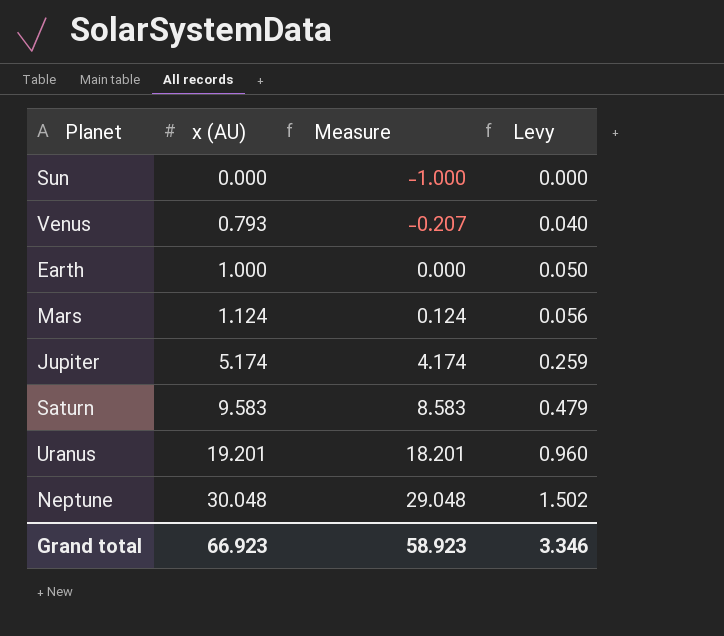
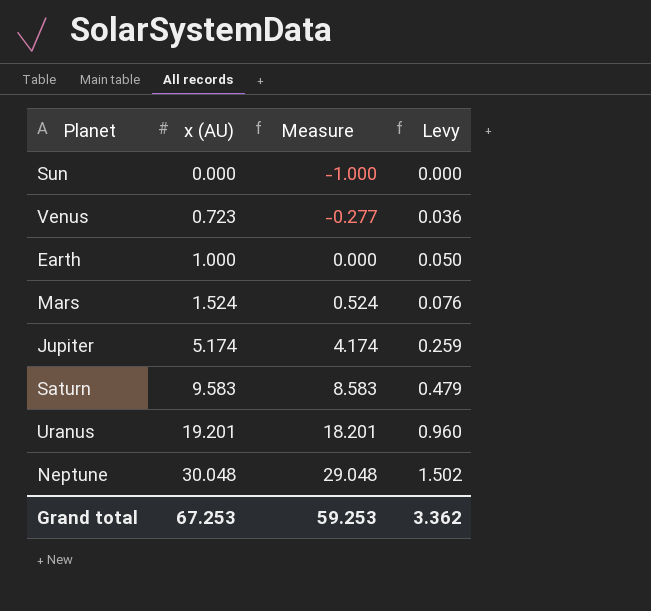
Venus | x (AU): 0.793 -> 0.723
Venus | Measure: -0.207 -> -0.277
Venus | Levy: 0.040 -> 0.036
Mars | x (AU): 1.124 -> 1.524
Mars | Measure: 0.124 -> 0.524
Mars | Levy: 0.056 -> 0.076
Grand total | x (AU): 66.923 -> 67.253
Grand total | Measure: 58.923 -> 59.253
Grand total | Levy: 3.346 -> 3.362

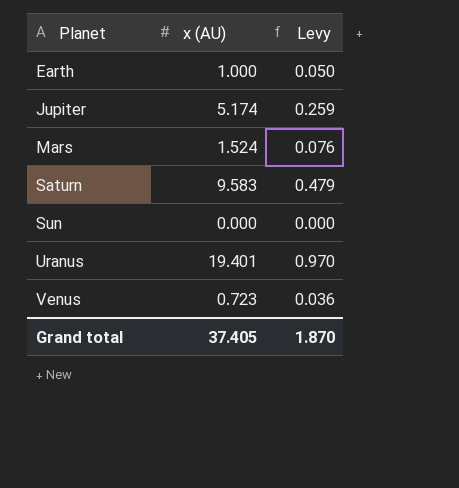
row order: x (AU) ascending -> Planet ascending
column Measure | formula: [x (AU)] - 1 -> none
row Neptune: 30.048 | 29.048 | 1.502 -> none
Uranus | x (AU): 19.201 -> 19.401
Uranus | Levy: 0.960 -> 0.970
Grand total | x (AU): 67.253 -> 37.405
Grand total | Levy: 3.362 -> 1.870

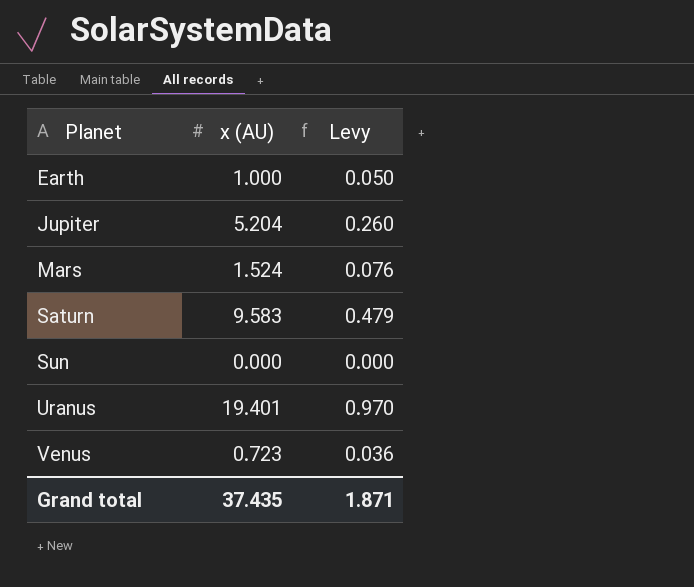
Jupiter | x (AU): 5.174 -> 5.204
Jupiter | Levy: 0.259 -> 0.260
Grand total | x (AU): 37.405 -> 37.435
Grand total | Levy: 1.870 -> 1.871

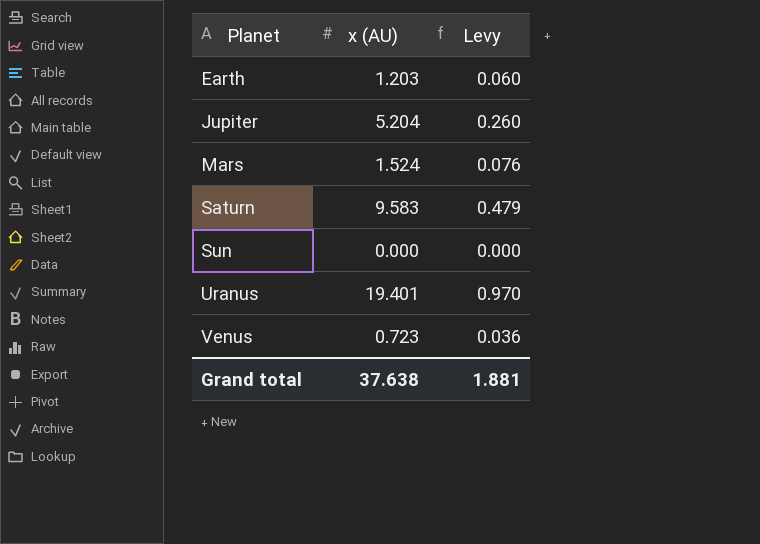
Earth | x (AU): 1.000 -> 1.203
Earth | Levy: 0.050 -> 0.060
Grand total | x (AU): 37.435 -> 37.638
Grand total | Levy: 1.871 -> 1.881

